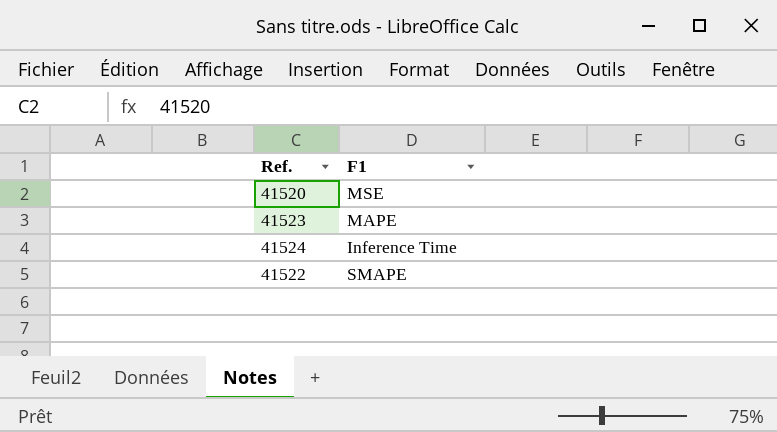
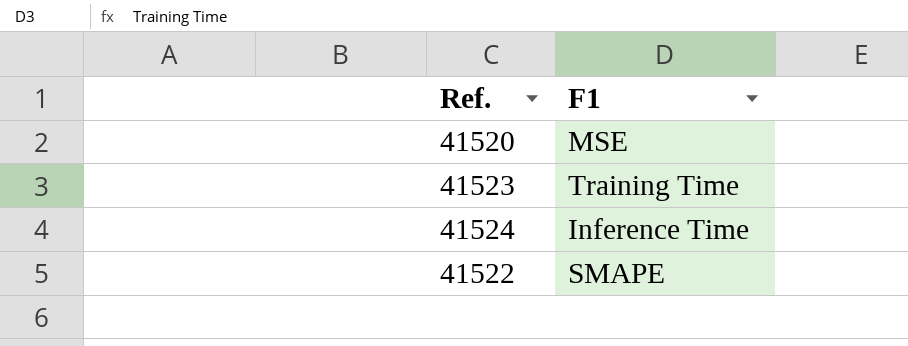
41523 | F1: MAPE -> Training Time

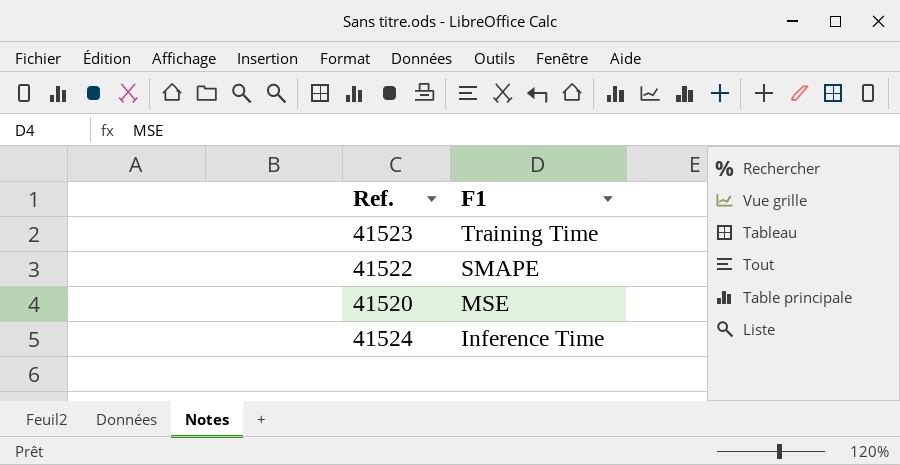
row order: none -> F1 descending

